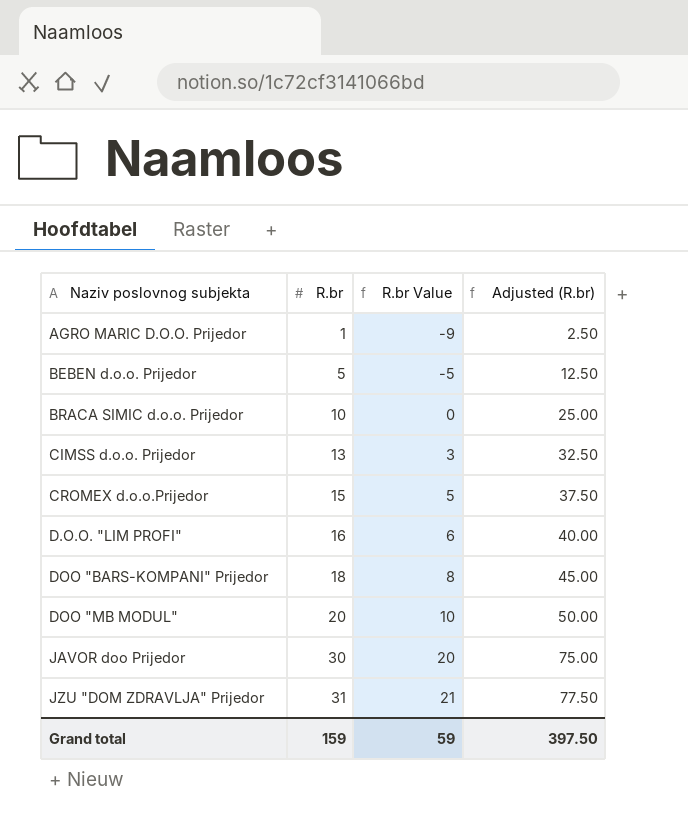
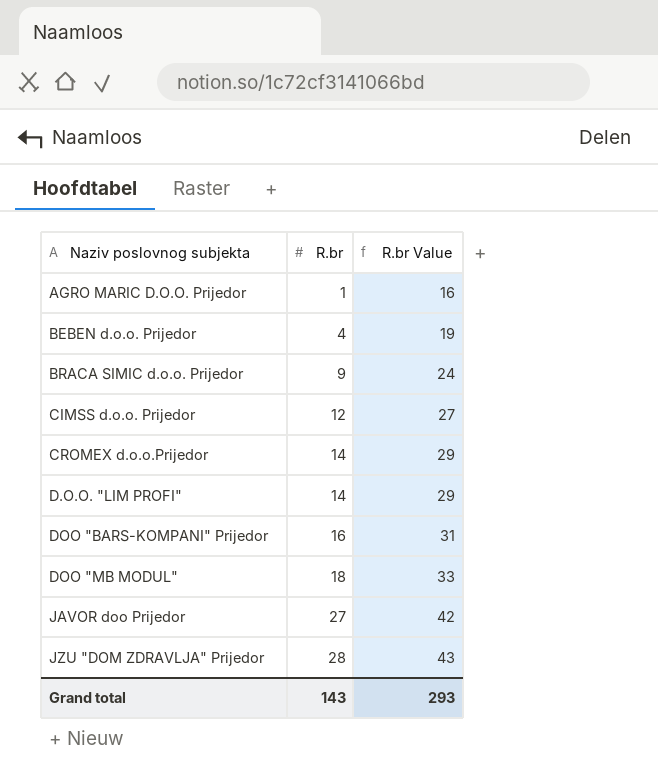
column Adjusted (R.br) | formula: [R.br] * 2.5 -> none
column R.br Value | formula: [R.br] - 10 -> [R.br] + 15
BEBEN d.o.o. Prijedor | R.br: 5 -> 4
BRACA SIMIC d.o.o. Prijedor | R.br: 10 -> 9
CIMSS d.o.o. Prijedor | R.br: 13 -> 12
CROMEX d.o.o.Prijedor | R.br: 15 -> 14
D.O.O. "LIM PROFI" | R.br: 16 -> 14
DOO "BARS-KOMPANI" Prijedor | R.br: 18 -> 16
DOO "MB MODUL" | R.br: 20 -> 18
JAVOR doo Prijedor | R.br: 30 -> 27
JZU "DOM ZDRAVLJA" Prijedor | R.br: 31 -> 28
Grand total | R.br: 159 -> 143
Grand total | R.br Value: 59 -> 293

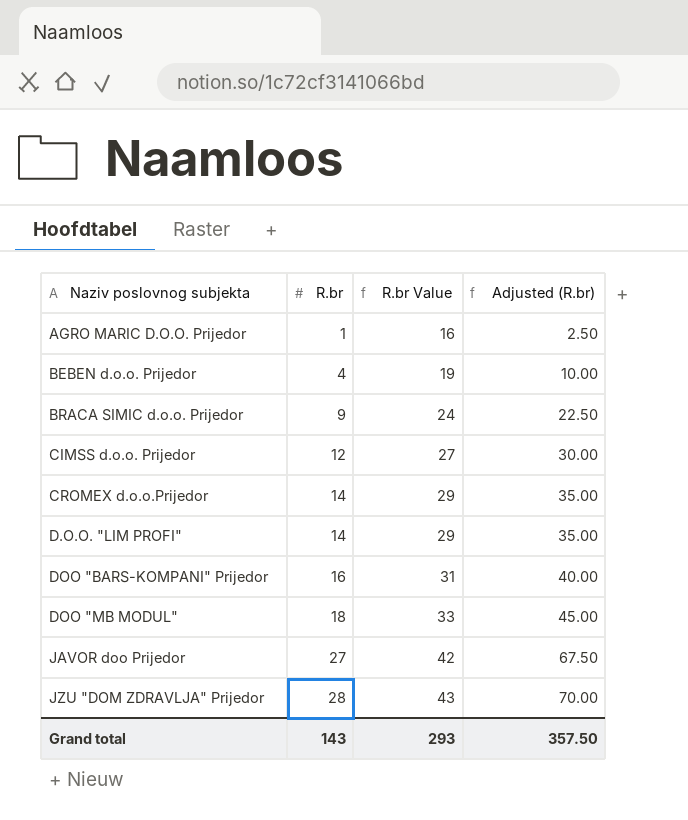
column Adjusted (R.br) | formula: none -> [R.br] * 2.5

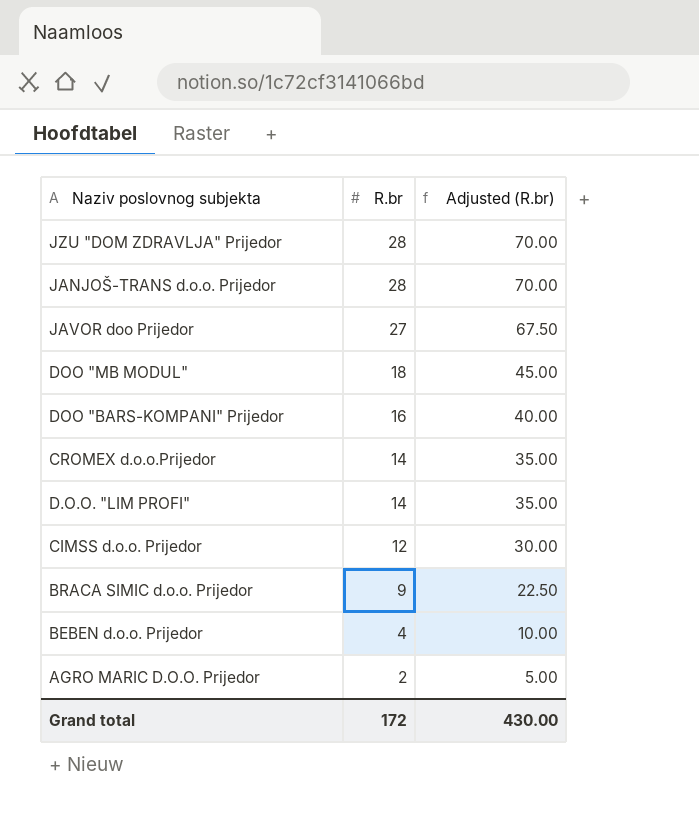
row order: Naziv poslovnog subjekta ascending -> R.br descending
column R.br Value | formula: [R.br] + 15 -> none
row JANJOŠ-TRANS d.o.o. Prijedor: none -> 28 | 70.00
AGRO MARIC D.O.O. Prijedor | R.br: 1 -> 2
AGRO MARIC D.O.O. Prijedor | Adjusted (R.br): 2.50 -> 5.00
Grand total | R.br: 143 -> 172
Grand total | Adjusted (R.br): 357.50 -> 430.00

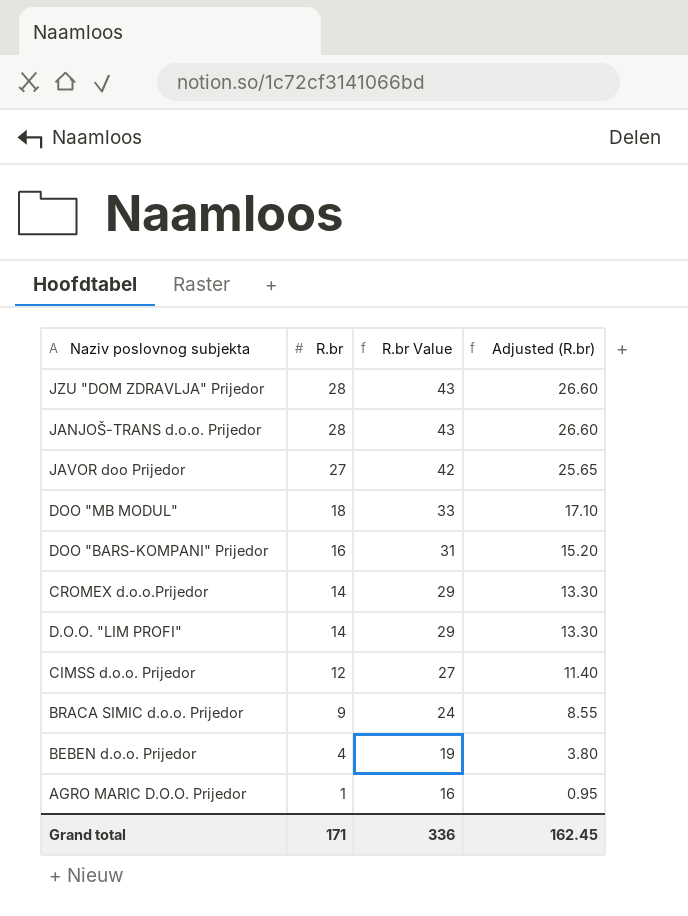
column R.br Value | formula: none -> [R.br] + 15
column Adjusted (R.br) | formula: [R.br] * 2.5 -> [R.br] * 0.95
AGRO MARIC D.O.O. Prijedor | R.br: 2 -> 1
Grand total | R.br: 172 -> 171
Grand total | Adjusted (R.br): 430.00 -> 162.45

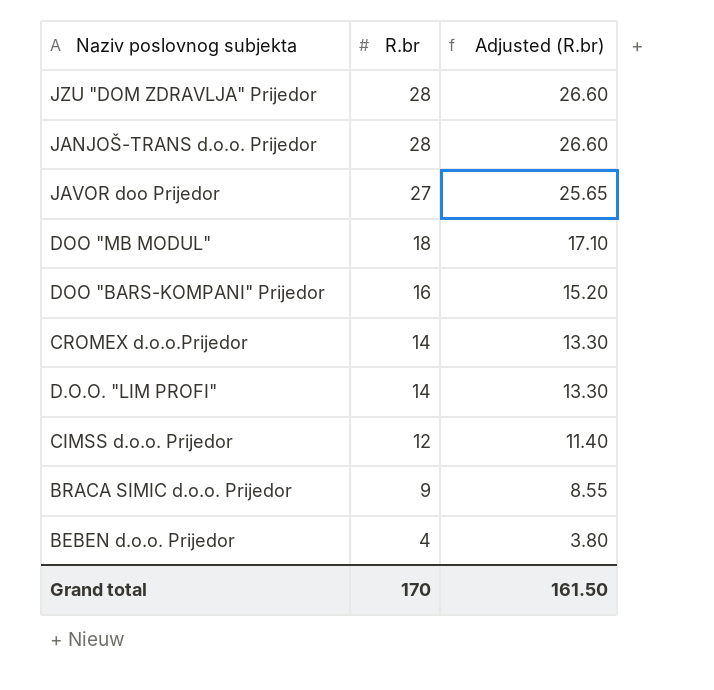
column R.br Value | formula: [R.br] + 15 -> none
row AGRO MARIC D.O.O. Prijedor: 1 | 16 | 0.95 -> none
Grand total | R.br: 171 -> 170
Grand total | Adjusted (R.br): 162.45 -> 161.50

